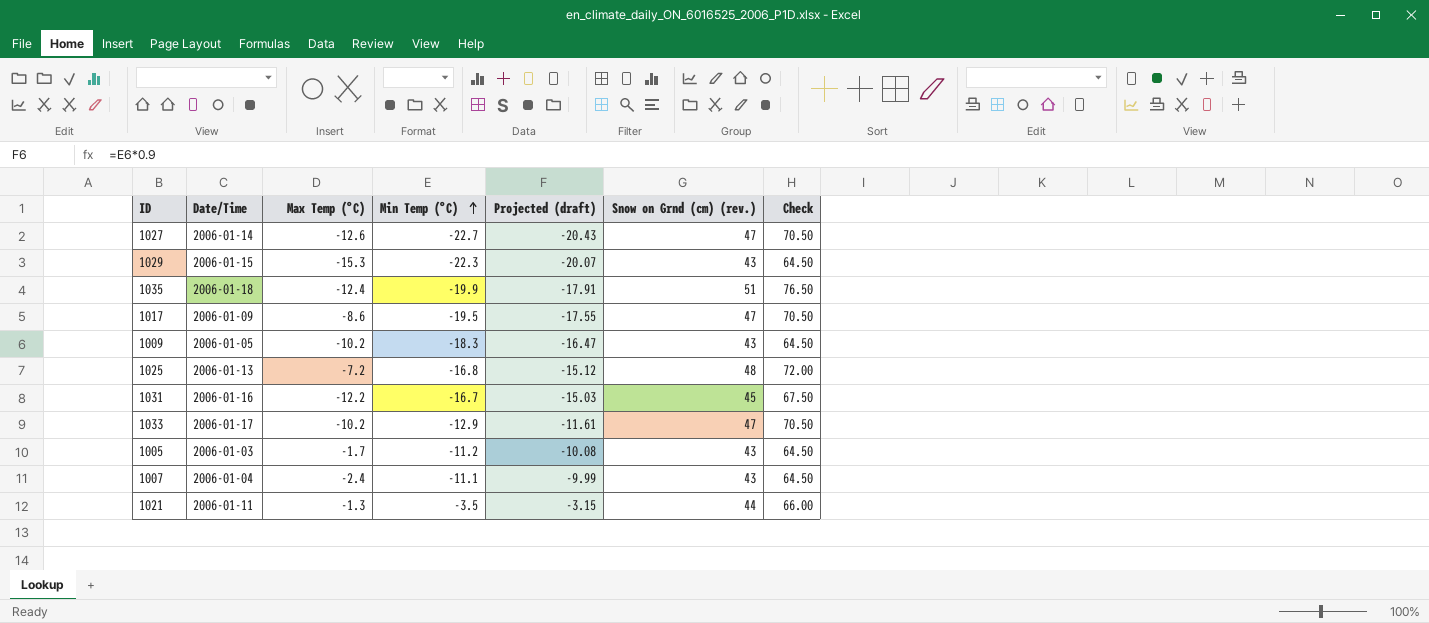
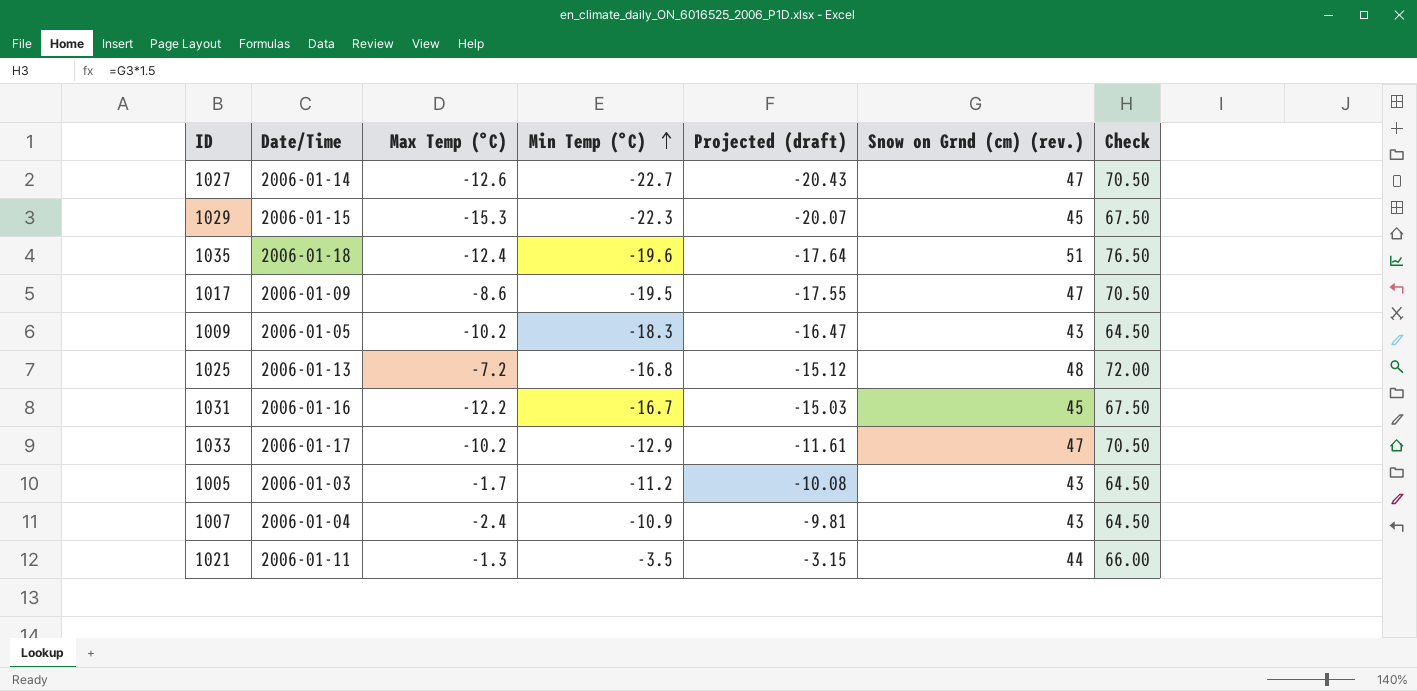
1029 | Snow on Grnd (cm) (rev.): 43 -> 45
1029 | Check: 64.50 -> 67.50
1035 | Min Temp (°C): -19.9 -> -19.6
1035 | Projected (draft): -17.91 -> -17.64
1007 | Min Temp (°C): -11.1 -> -10.9
1007 | Projected (draft): -9.99 -> -9.81

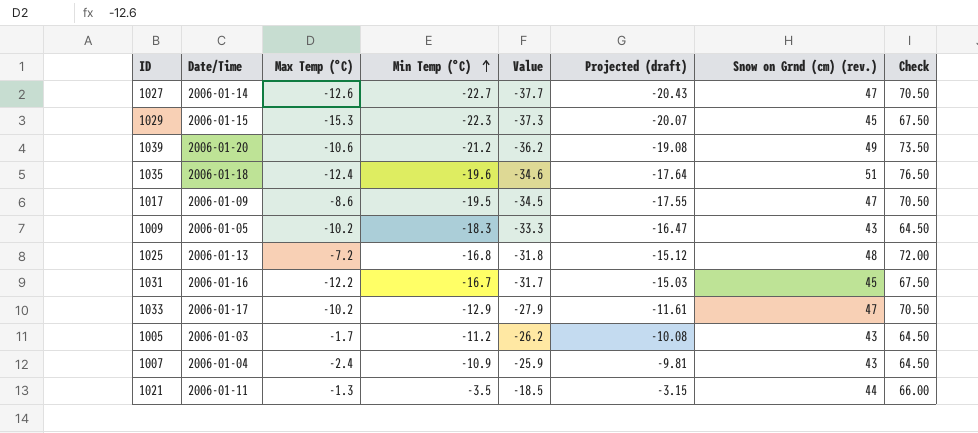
column Value | formula: none -> [Min Temp (°C)] - 15
row 1039: none -> 2006-01-20 | -10.6 | -21.2 | -36.2 | -19.08 | 49 | 73.50

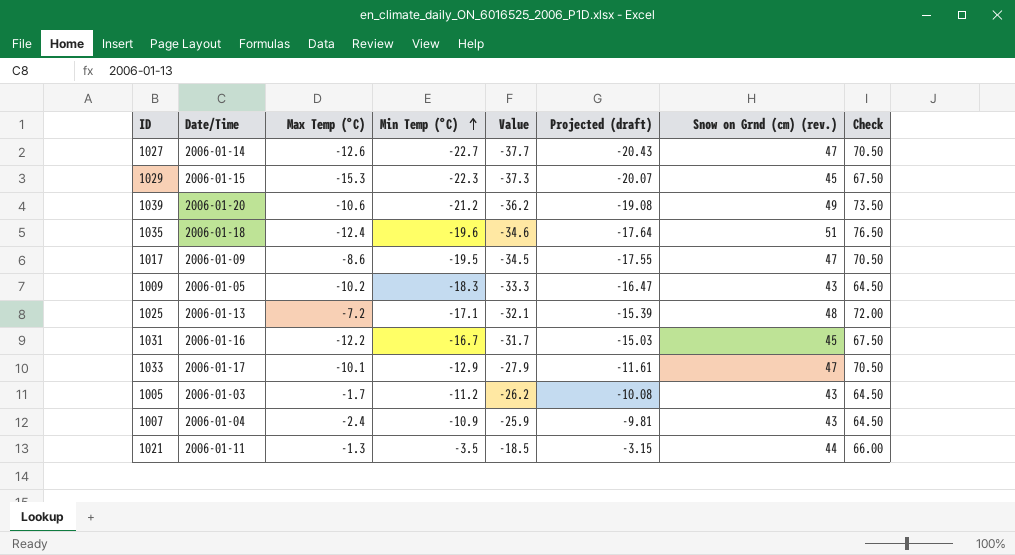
1025 | Min Temp (°C): -16.8 -> -17.1
1025 | Value: -31.8 -> -32.1
1025 | Projected (draft): -15.12 -> -15.39
1033 | Max Temp (°C): -10.2 -> -10.1

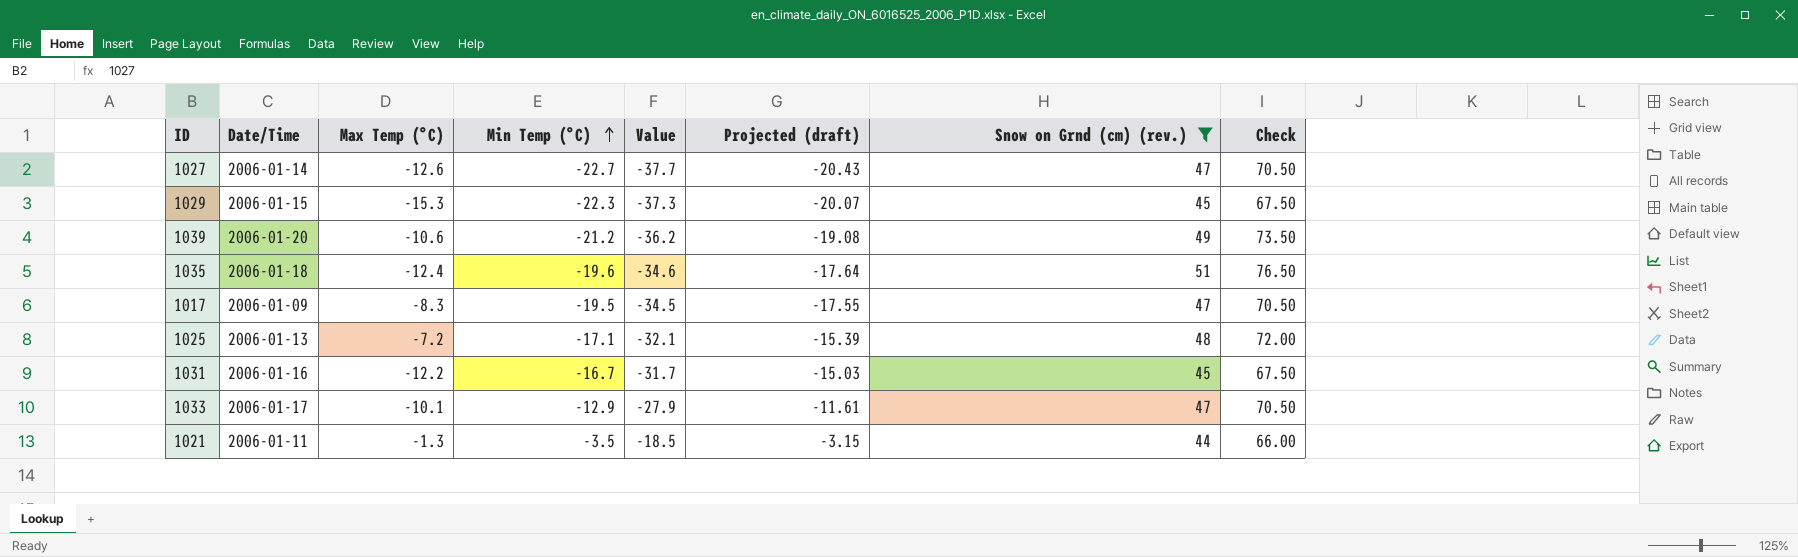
filter: none -> Snow on Grnd (cm) (rev.) != 43
1017 | Max Temp (°C): -8.6 -> -8.3

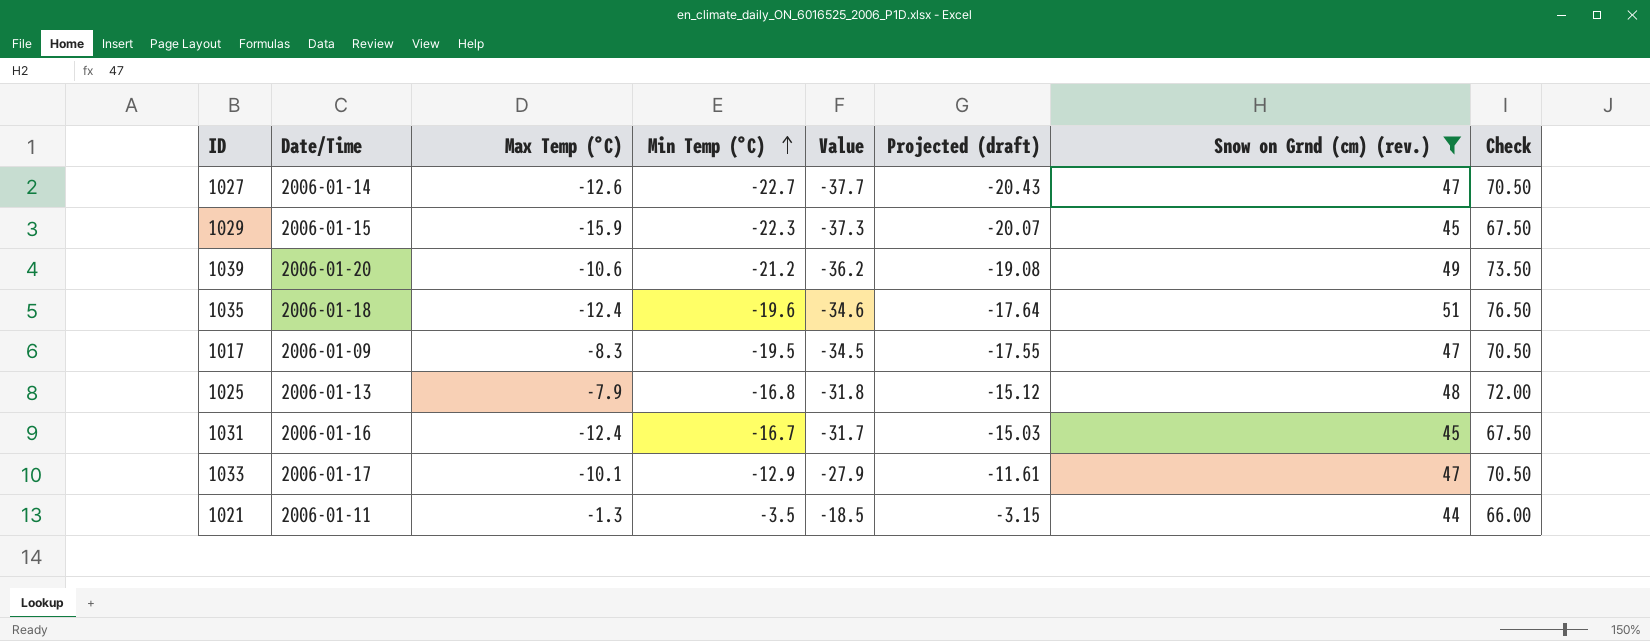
1029 | Max Temp (°C): -15.3 -> -15.9
1025 | Max Temp (°C): -7.2 -> -7.9
1025 | Min Temp (°C): -17.1 -> -16.8
1025 | Value: -32.1 -> -31.8
1025 | Projected (draft): -15.39 -> -15.12
1031 | Max Temp (°C): -12.2 -> -12.4

